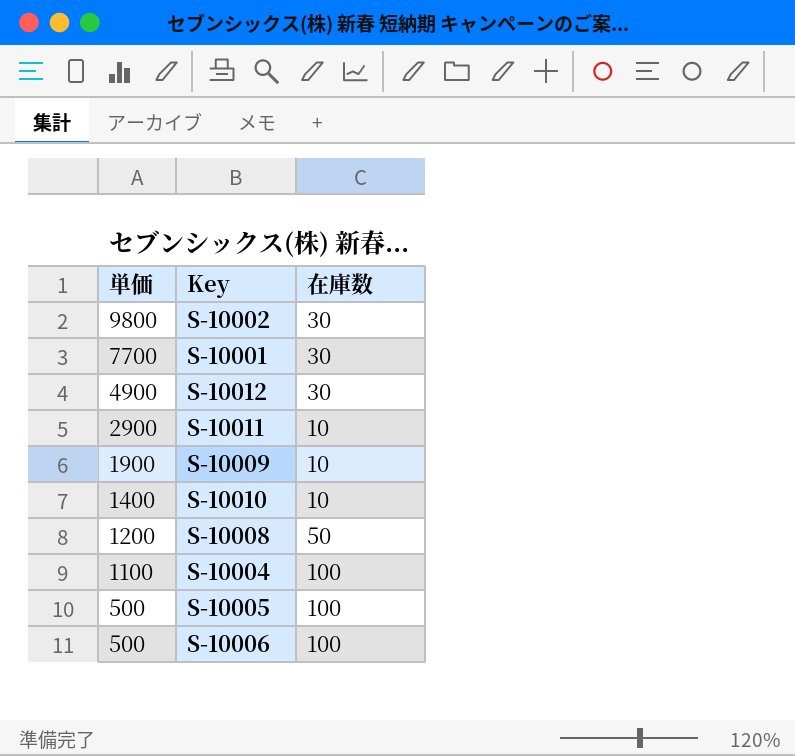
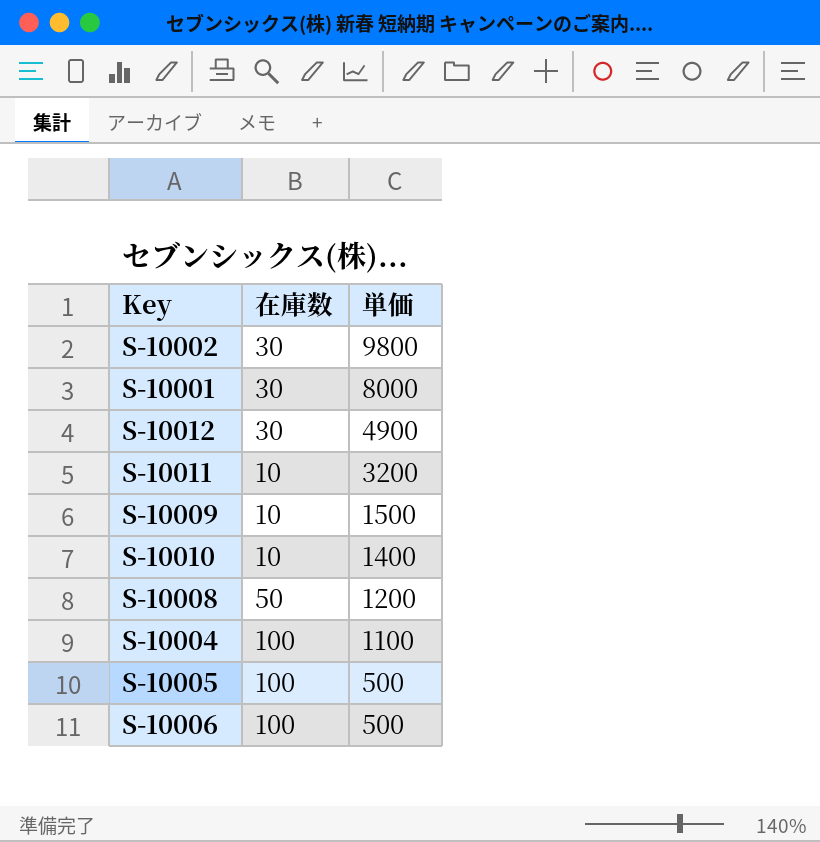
column 単価 | position: 1 -> 3
S-10001 | 単価: 7700 -> 8000
S-10011 | 単価: 2900 -> 3200
S-10009 | 単価: 1900 -> 1500

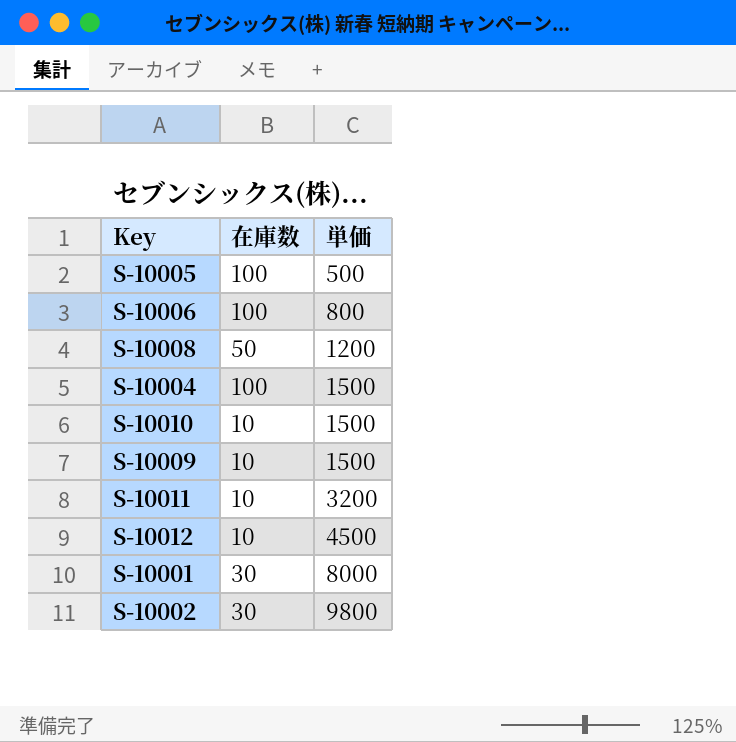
row order: 単価 descending -> 単価 ascending
S-10006 | 単価: 500 -> 800
S-10004 | 単価: 1100 -> 1500
S-10010 | 単価: 1400 -> 1500
S-10012 | 在庫数: 30 -> 10
S-10012 | 単価: 4900 -> 4500

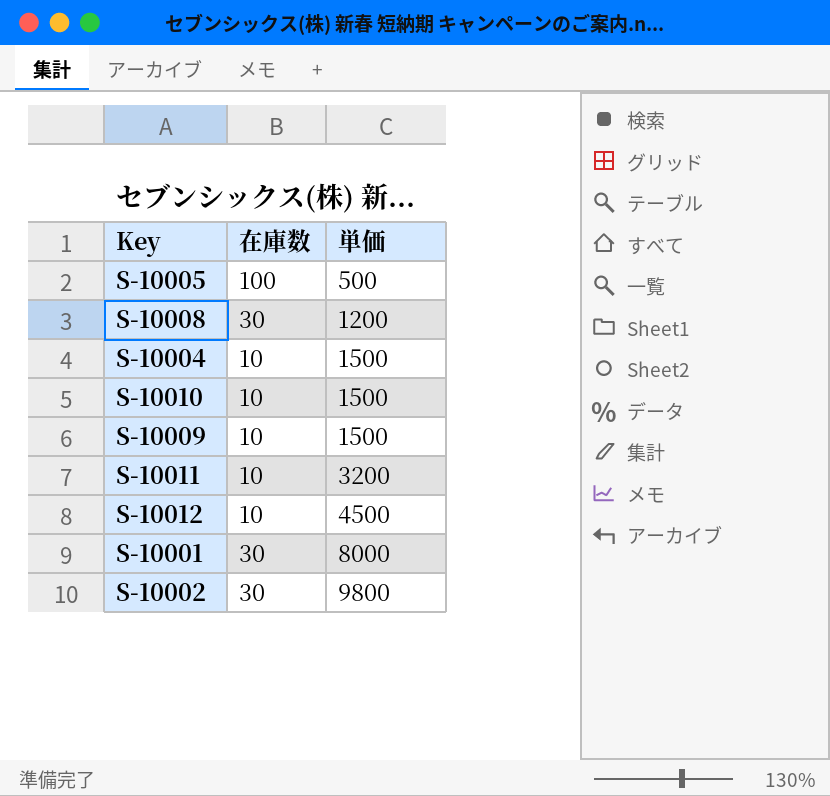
row S-10006: 100 | 800 -> none
S-10008 | 在庫数: 50 -> 30
S-10004 | 在庫数: 100 -> 10

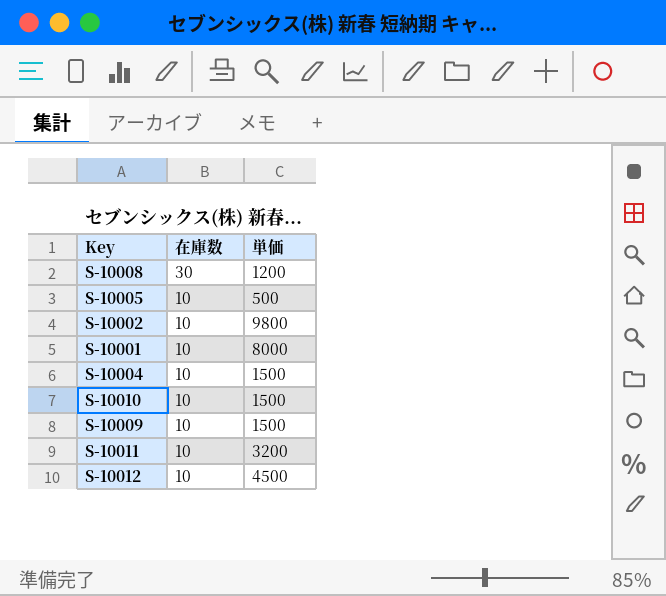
row order: 単価 ascending -> 在庫数 descending
S-10005 | 在庫数: 100 -> 10
S-10002 | 在庫数: 30 -> 10
S-10001 | 在庫数: 30 -> 10

